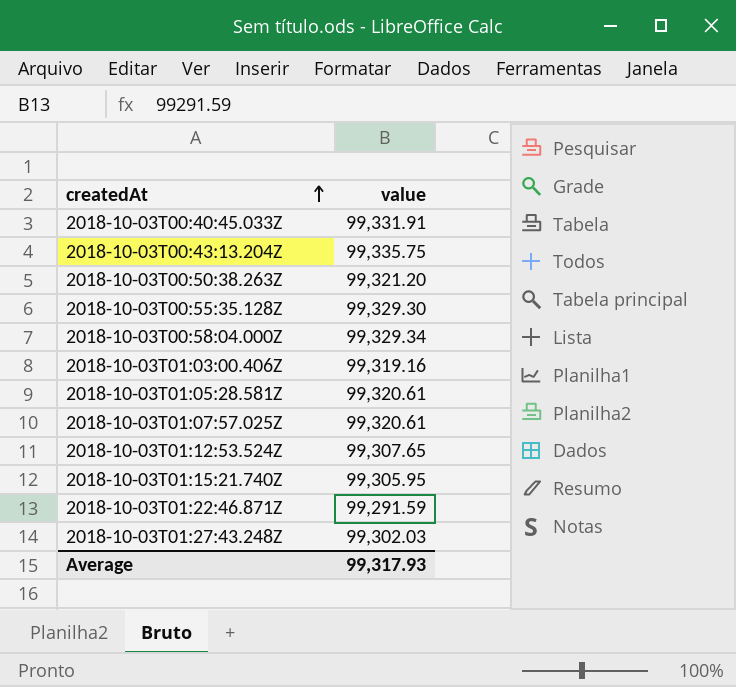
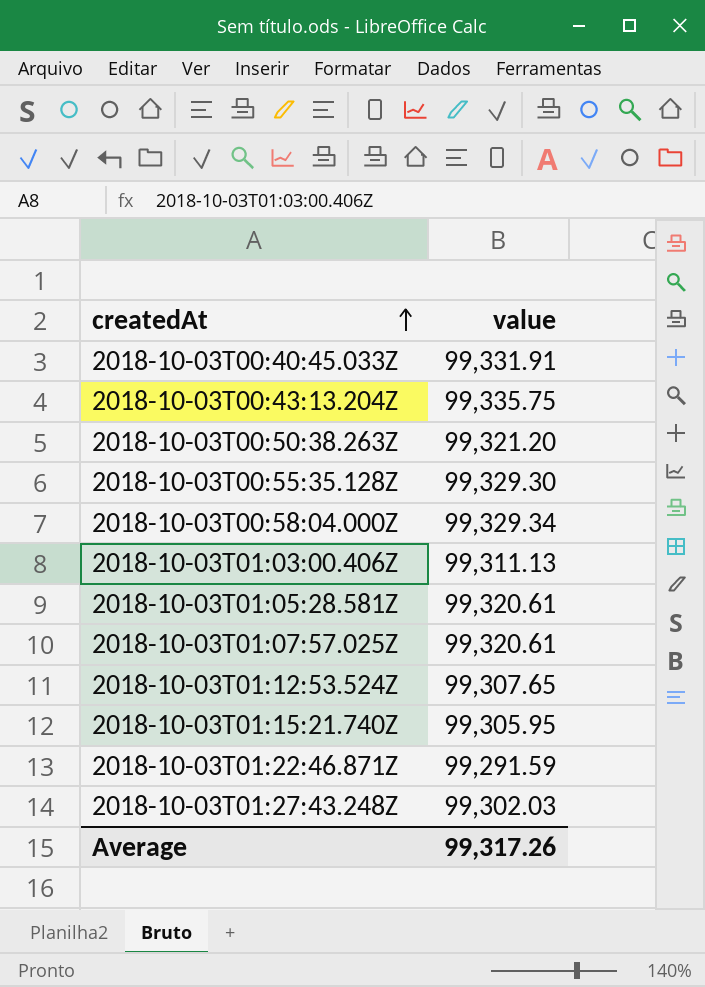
2018-10-03T01:03:00.406Z | value: 99,319.16 -> 99,311.13
Average | value: 99,317.93 -> 99,317.26

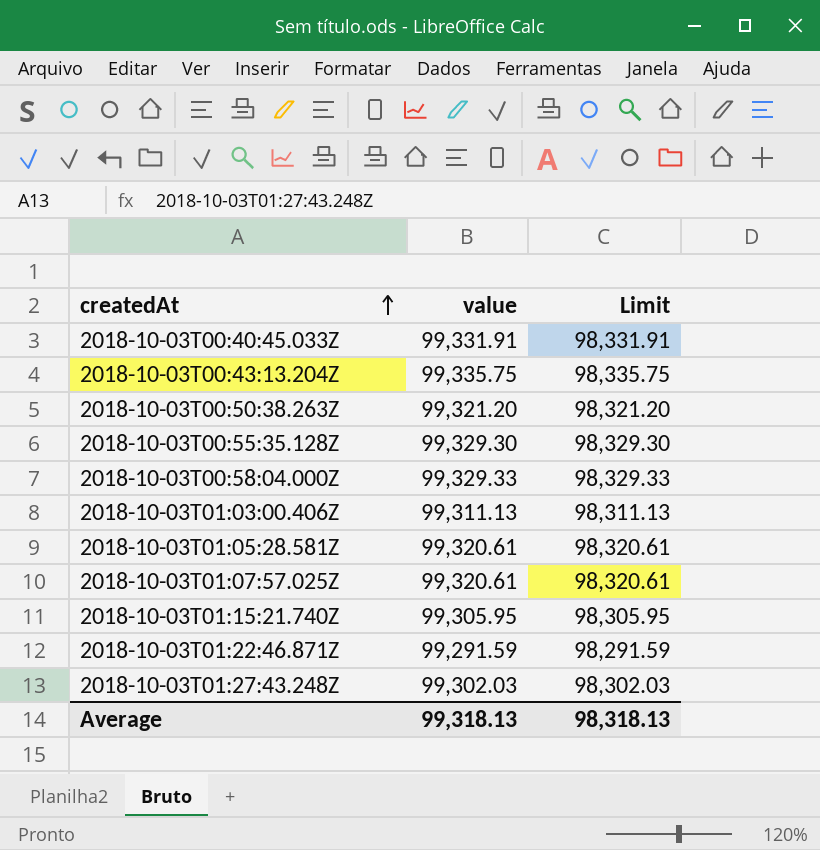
column Limit | formula: none -> [value] - 1000
row 2018-10-03T01:12:53.524Z: 99,307.65 -> none
2018-10-03T00:58:04.000Z | value: 99,329.34 -> 99,329.33
Average | value: 99,317.26 -> 99,318.13

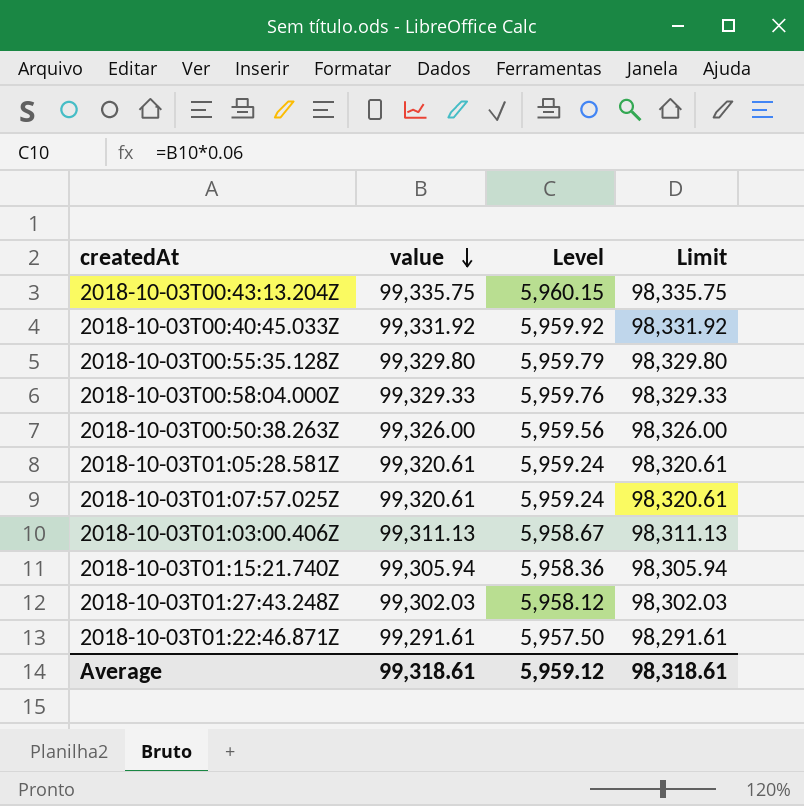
row order: createdAt ascending -> value descending
column Level | formula: none -> [value] * 0.06
2018-10-03T00:40:45.033Z | value: 99,331.91 -> 99,331.92
2018-10-03T00:40:45.033Z | Limit: 98,331.91 -> 98,331.92
2018-10-03T00:55:35.128Z | value: 99,329.30 -> 99,329.80
2018-10-03T00:55:35.128Z | Limit: 98,329.30 -> 98,329.80
2018-10-03T00:50:38.263Z | value: 99,321.20 -> 99,326.00
2018-10-03T00:50:38.263Z | Limit: 98,321.20 -> 98,326.00
2018-10-03T01:15:21.740Z | value: 99,305.95 -> 99,305.94
2018-10-03T01:15:21.740Z | Limit: 98,305.95 -> 98,305.94
2018-10-03T01:22:46.871Z | value: 99,291.59 -> 99,291.61
2018-10-03T01:22:46.871Z | Limit: 98,291.59 -> 98,291.61
Average | value: 99,318.13 -> 99,318.61
Average | Limit: 98,318.13 -> 98,318.61

